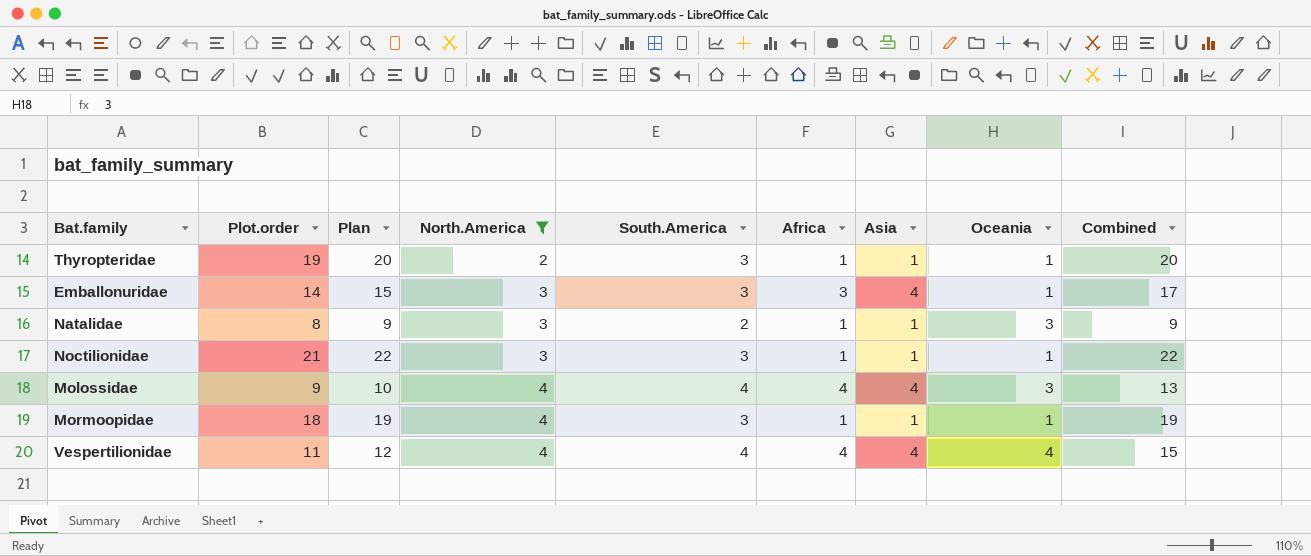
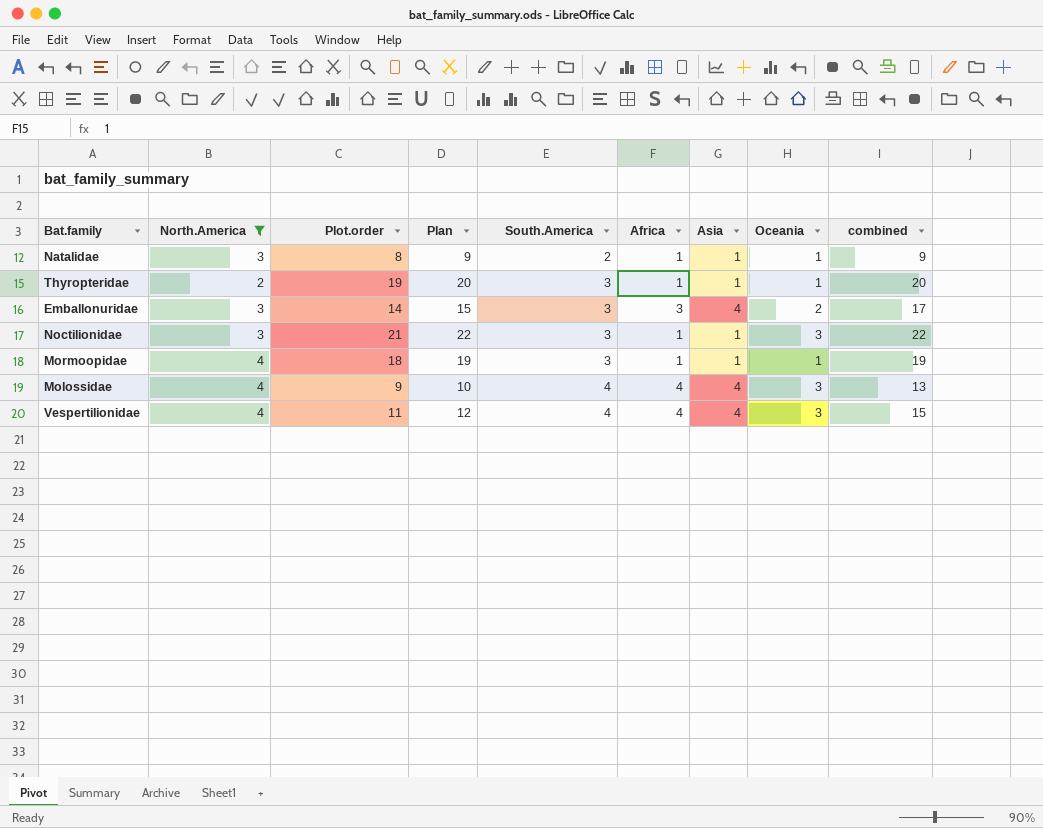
row order: North.America ascending -> South.America ascending
column North.America | position: 4 -> 2
column name: Combined -> combined
Natalidae | Oceania: 3 -> 1
Emballonuridae | Oceania: 1 -> 2
Noctilionidae | Oceania: 1 -> 3
Vespertilionidae | Oceania: 4 -> 3

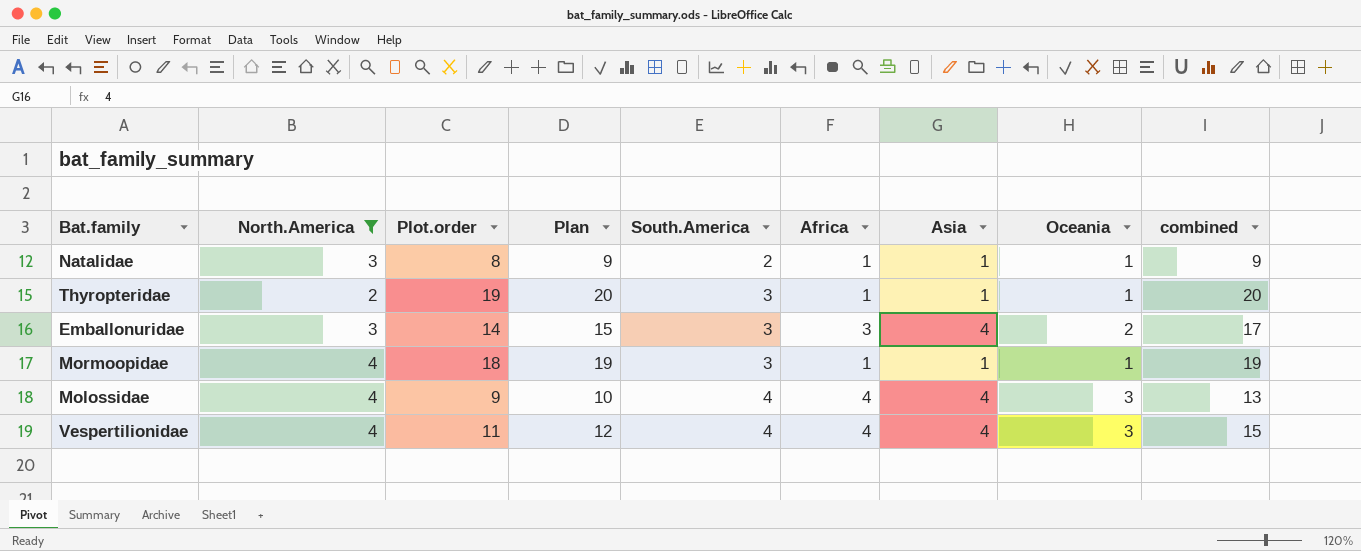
row Noctilionidae: 3 | 21 | 22 | 3 | 1 | 1 | 3 | 22 -> none

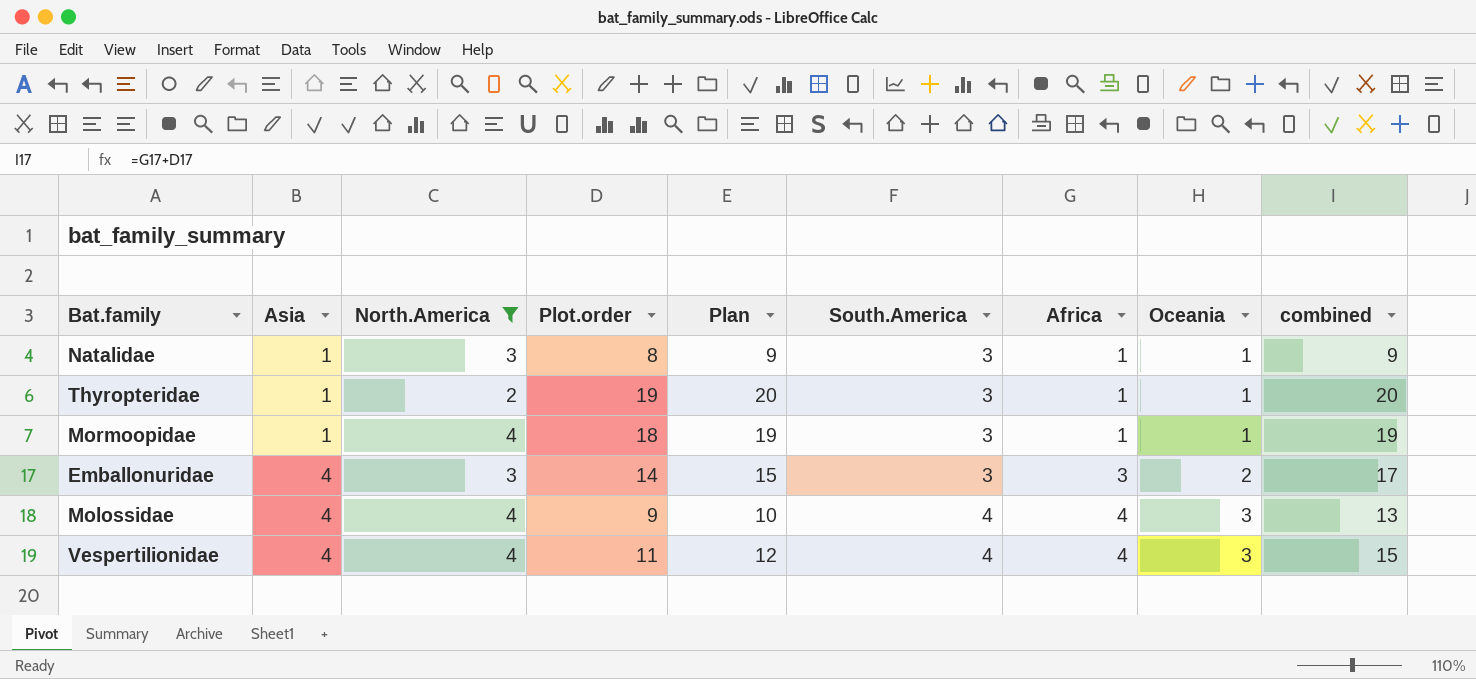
row order: South.America ascending -> Asia ascending
column Asia | position: 7 -> 2
Natalidae | South.America: 2 -> 3

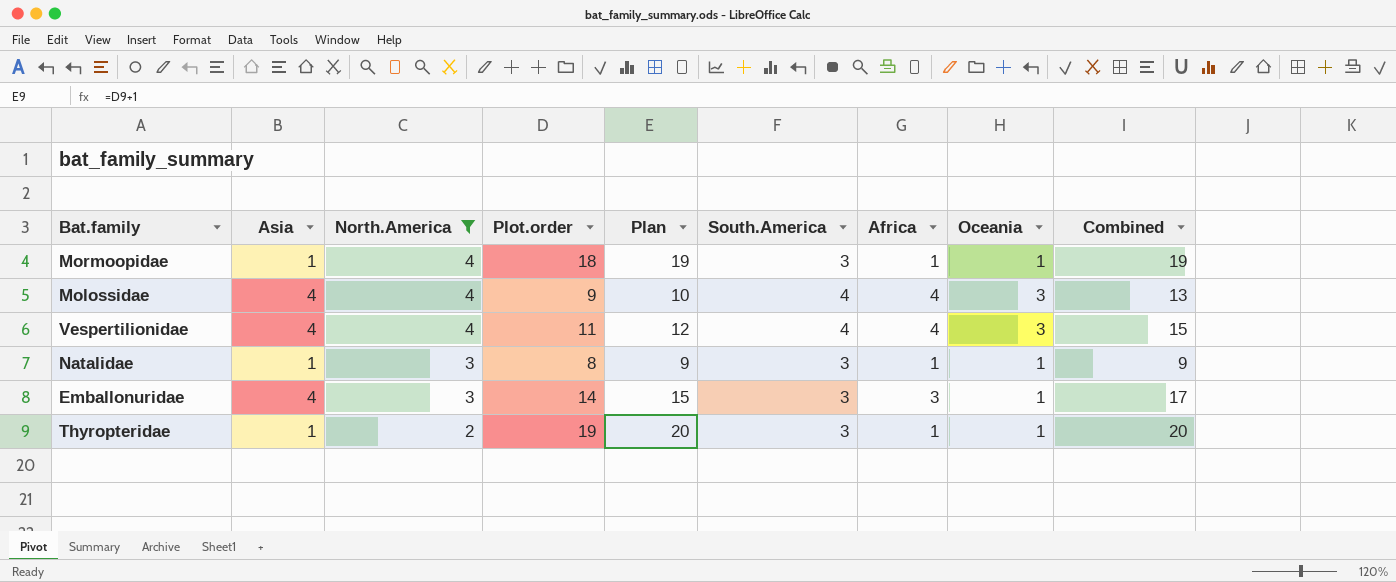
row order: Asia ascending -> North.America descending
column name: combined -> Combined
Emballonuridae | Oceania: 2 -> 1

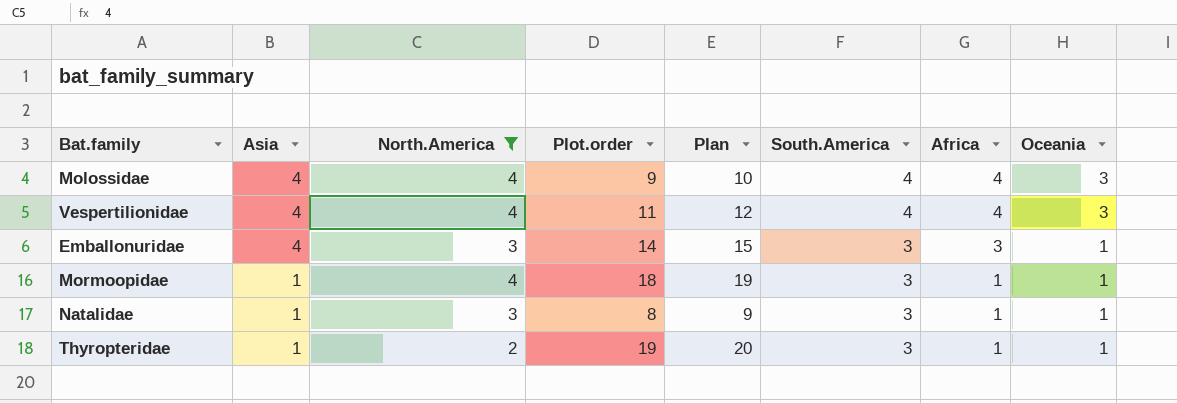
row order: North.America descending -> Asia descending
column Combined | formula: [Plot.order] + [Africa] -> none

